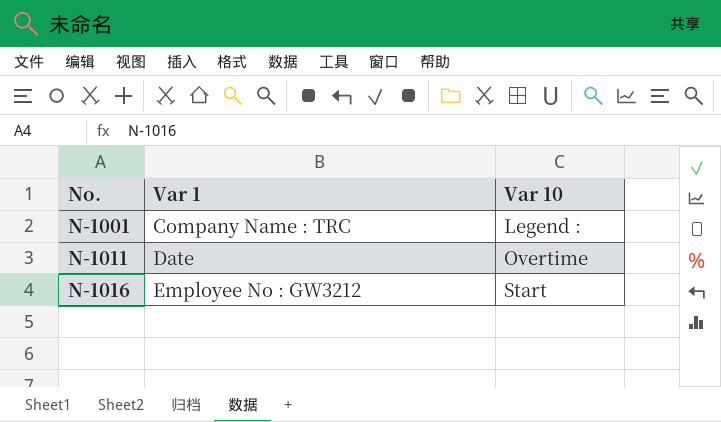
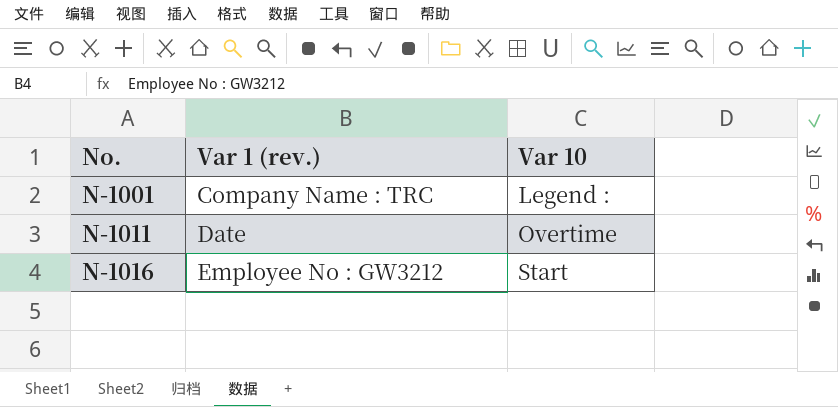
column name: Var 1 -> Var 1 (rev.)

